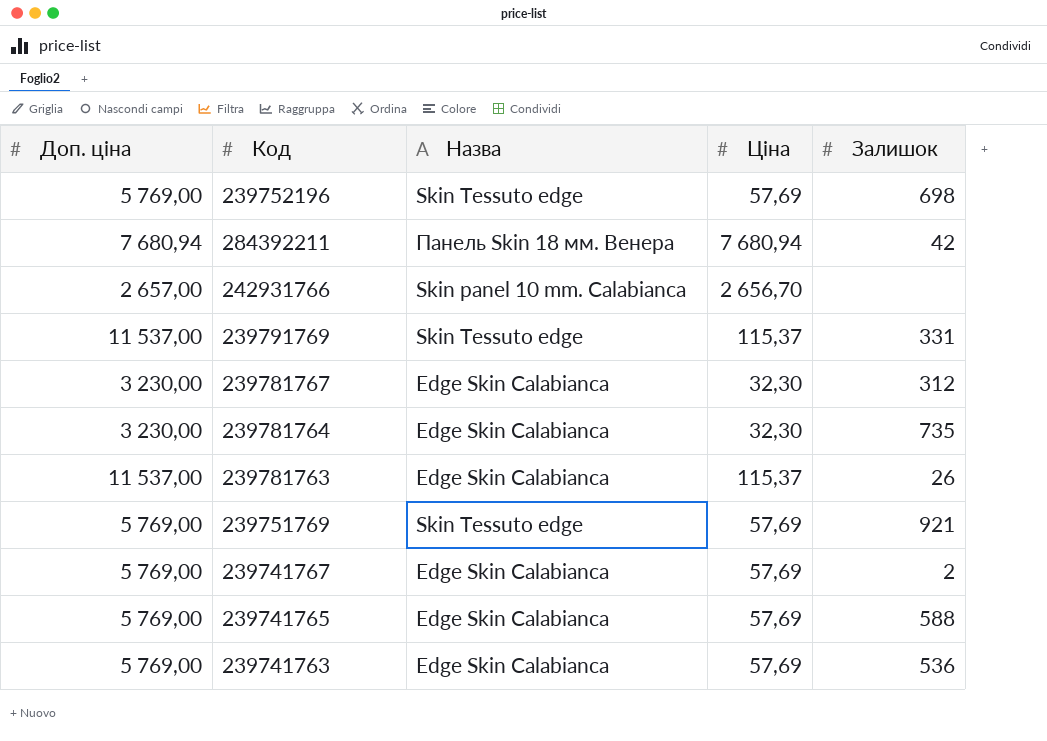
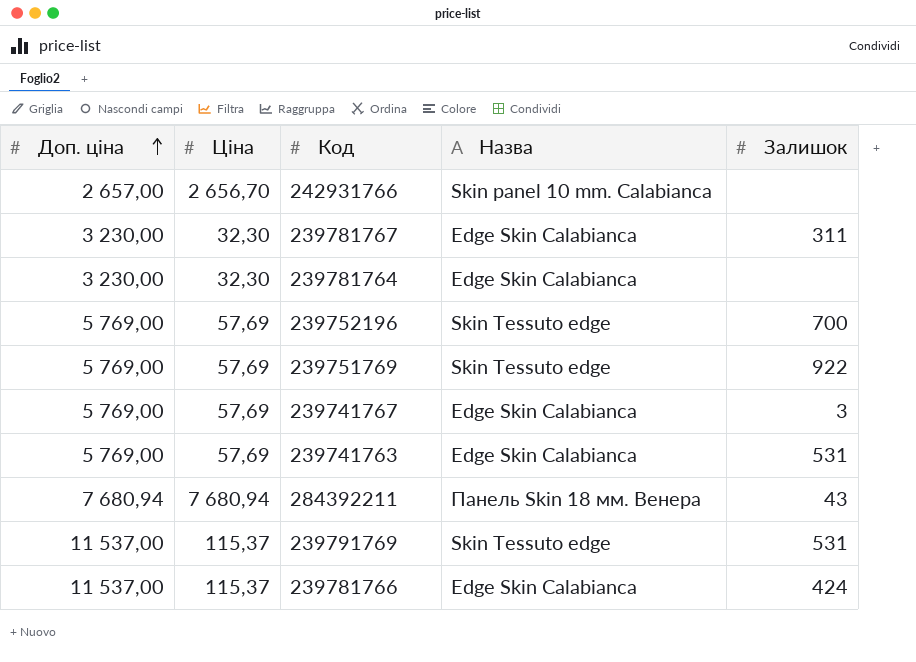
row order: none -> Доп. ціна ascending
column Ціна | position: 4 -> 2
row 239781763: 11 537,00 | Edge Skin Calabianca | 115,37 | 26 -> none
row 239741765: 5 769,00 | Edge Skin Calabianca | 57,69 | 588 -> none
239781767 | Залишок: 312 -> 311
239781764 | Залишок: 735 -> none
239752196 | Залишок: 698 -> 700
239751769 | Залишок: 921 -> 922
239741767 | Залишок: 2 -> 3
239741763 | Залишок: 536 -> 531
284392211 | Залишок: 42 -> 43
239791769 | Залишок: 331 -> 531
row 239781766: none -> 11 537,00 | 115,37 | Edge Skin Calabianca | 424

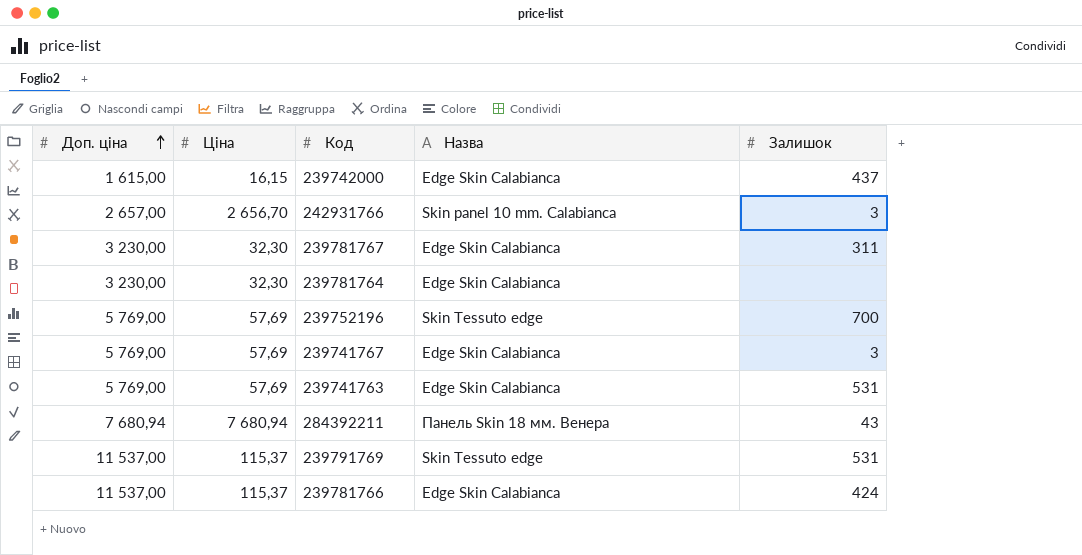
row 239751769: 5 769,00 | 57,69 | Skin Tessuto edge | 922 -> none
row 239742000: none -> 1 615,00 | 16,15 | Edge Skin Calabianca | 437
242931766 | Залишок: none -> 3

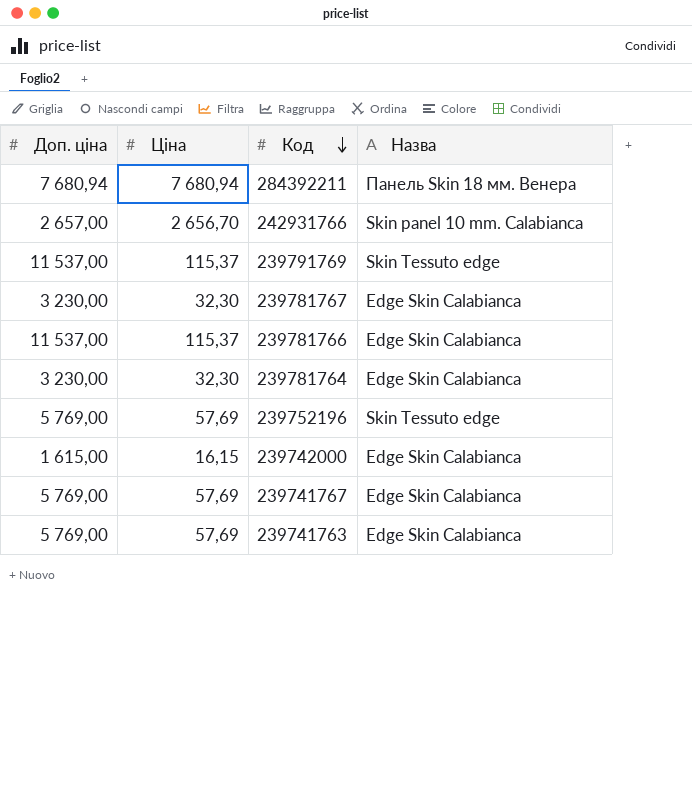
row order: Доп. ціна ascending -> Код descending
column Залишок | position: 5 -> none

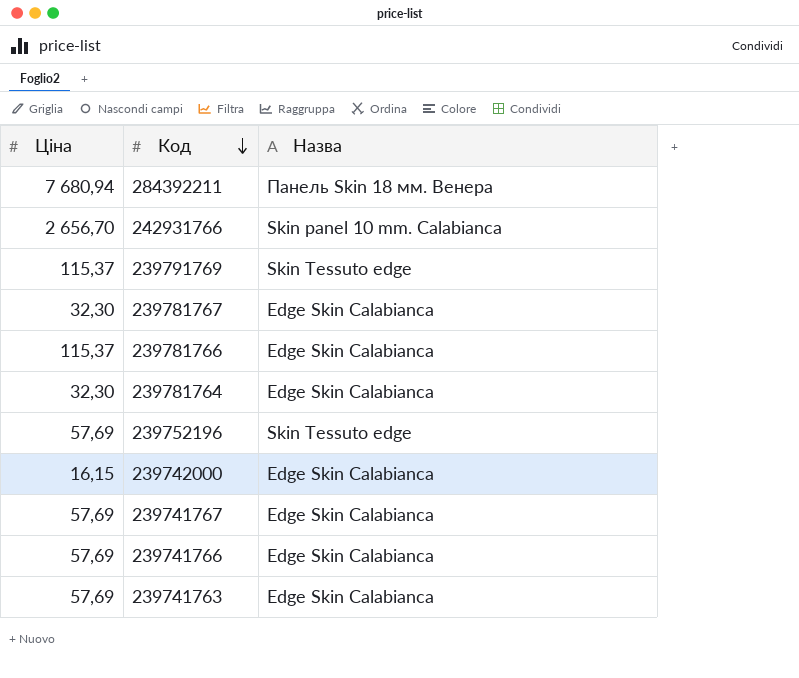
column Доп. ціна | position: 1 -> none
row 239741766: none -> 57,69 | Edge Skin Calabianca

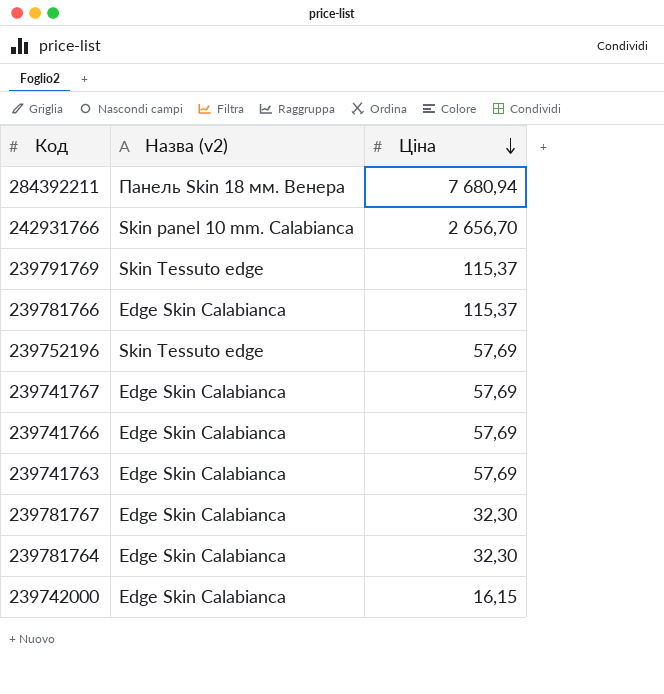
row order: Код descending -> Ціна descending
column name: Назва -> Назва (v2)
column Ціна | position: 1 -> 3

